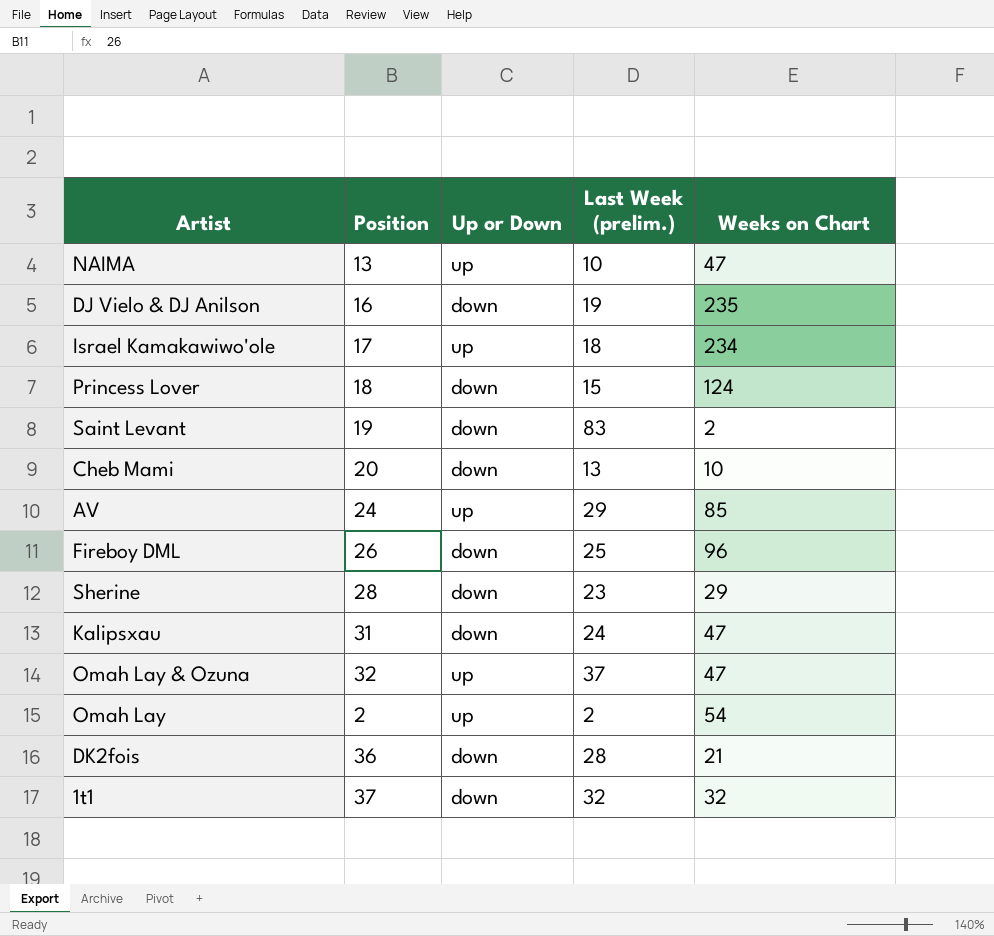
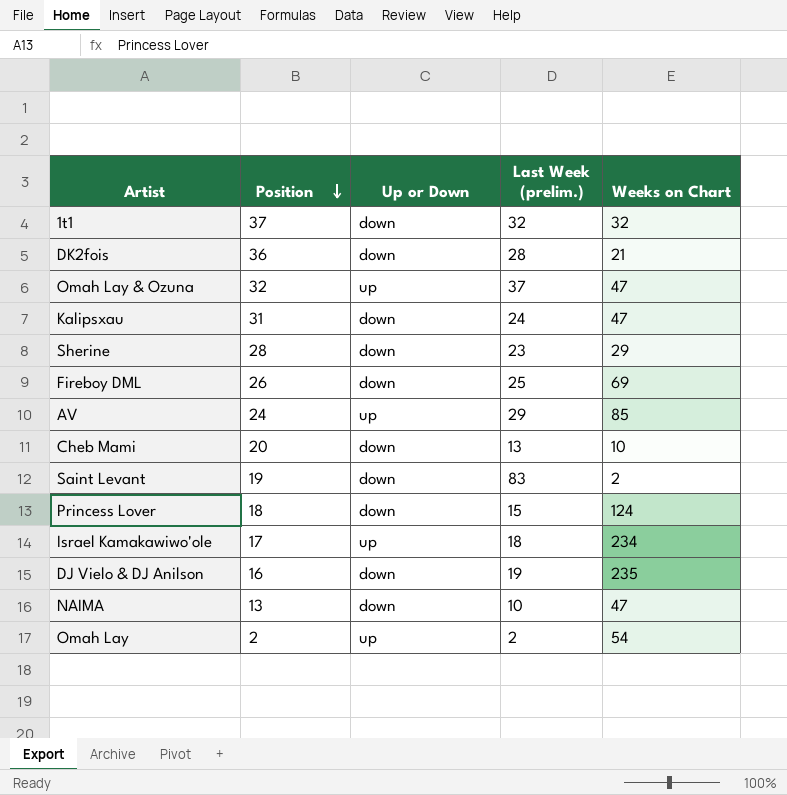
row order: none -> Position descending
Fireboy DML | Weeks on Chart: 96 -> 69
NAIMA | Up or Down: up -> down

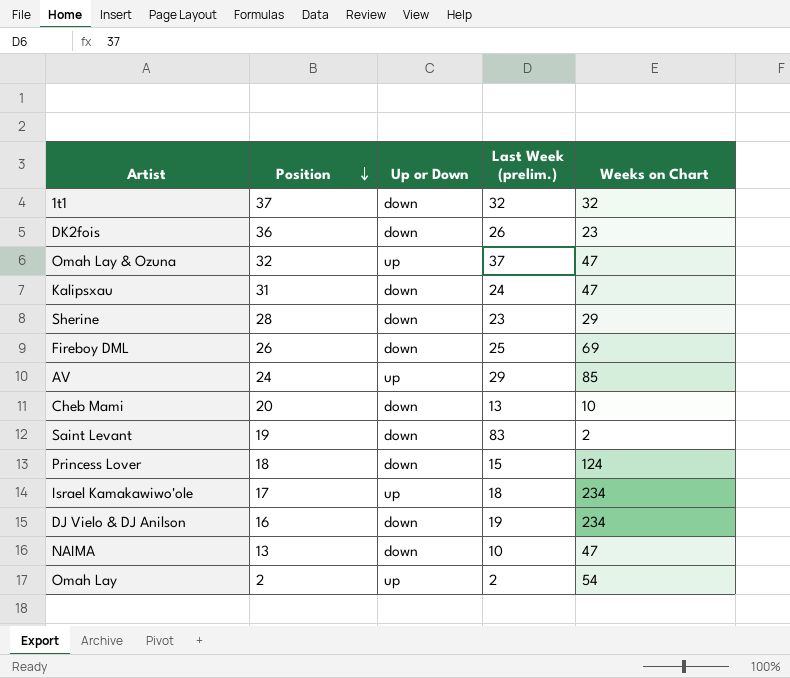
DK2fois | Last Week (prelim.): 28 -> 26
DK2fois | Weeks on Chart: 21 -> 23
DJ Vielo & DJ Anilson | Weeks on Chart: 235 -> 234

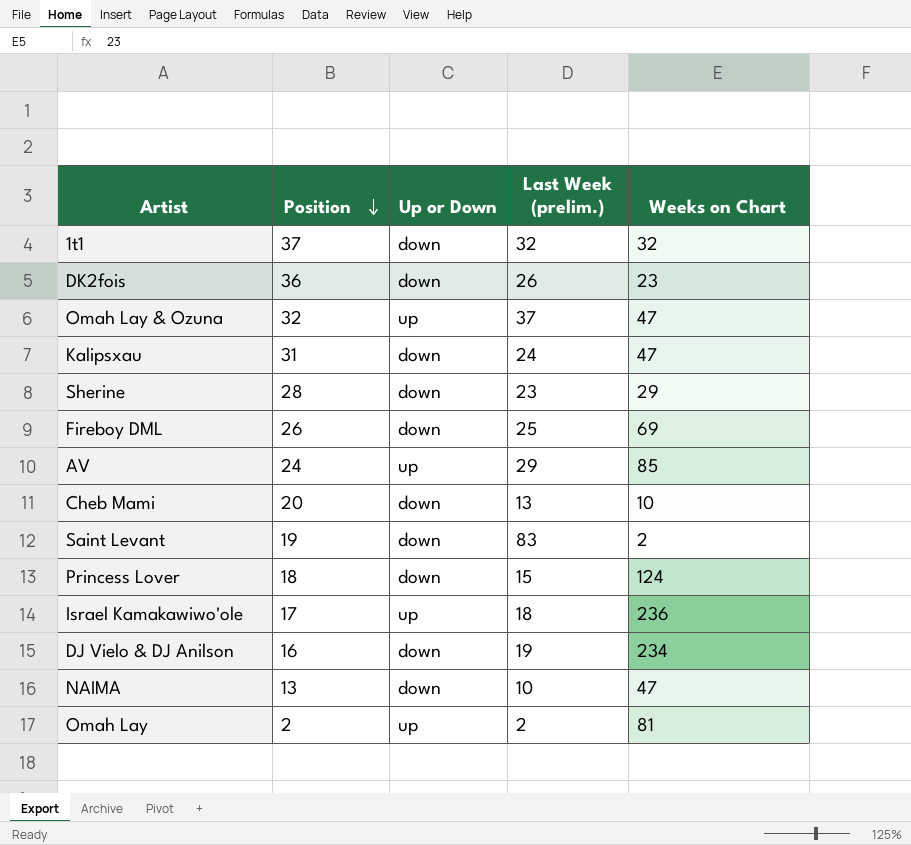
Israel Kamakawiwo'ole | Weeks on Chart: 234 -> 236
Omah Lay | Weeks on Chart: 54 -> 81

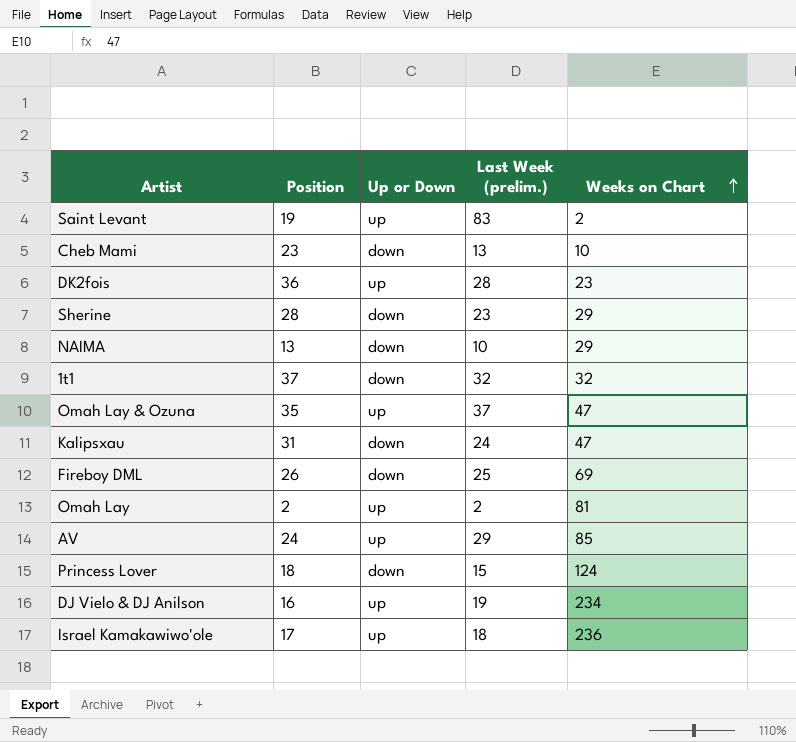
row order: Position descending -> Weeks on Chart ascending
Saint Levant | Up or Down: down -> up
Cheb Mami | Position: 20 -> 23
DK2fois | Up or Down: down -> up
DK2fois | Last Week (prelim.): 26 -> 28
NAIMA | Weeks on Chart: 47 -> 29
Omah Lay & Ozuna | Position: 32 -> 35
DJ Vielo & DJ Anilson | Up or Down: down -> up

